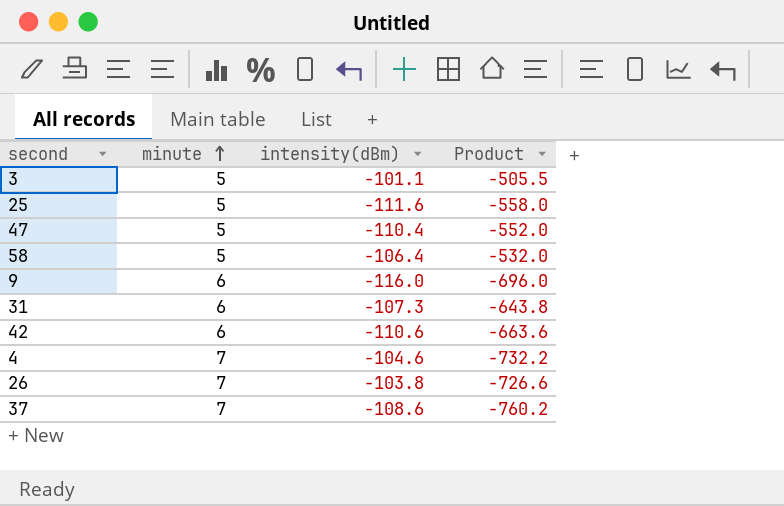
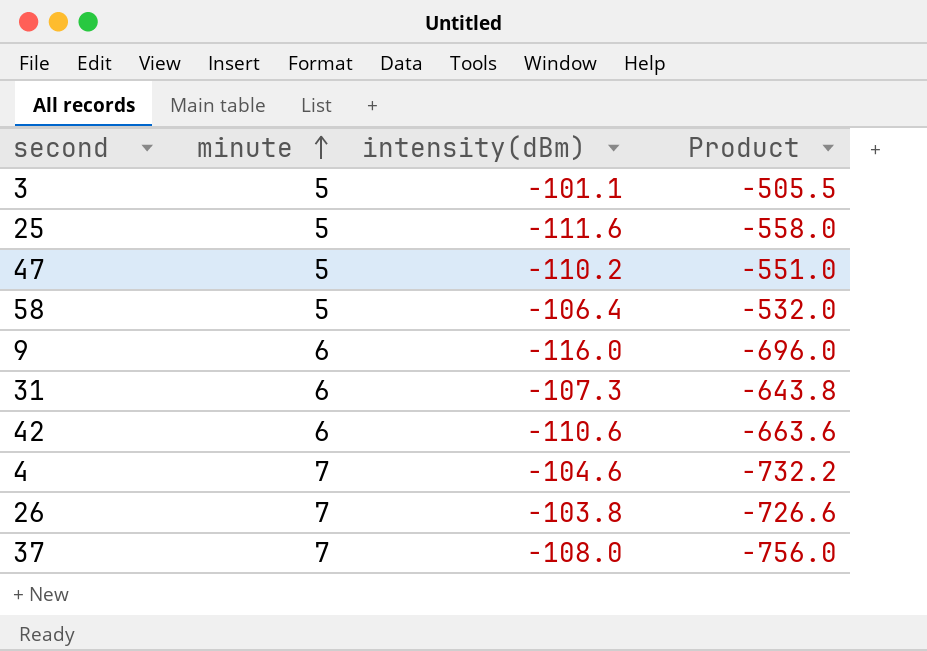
47 | intensity(dBm): -110.4 -> -110.2
47 | Product: -552.0 -> -551.0
37 | intensity(dBm): -108.6 -> -108.0
37 | Product: -760.2 -> -756.0

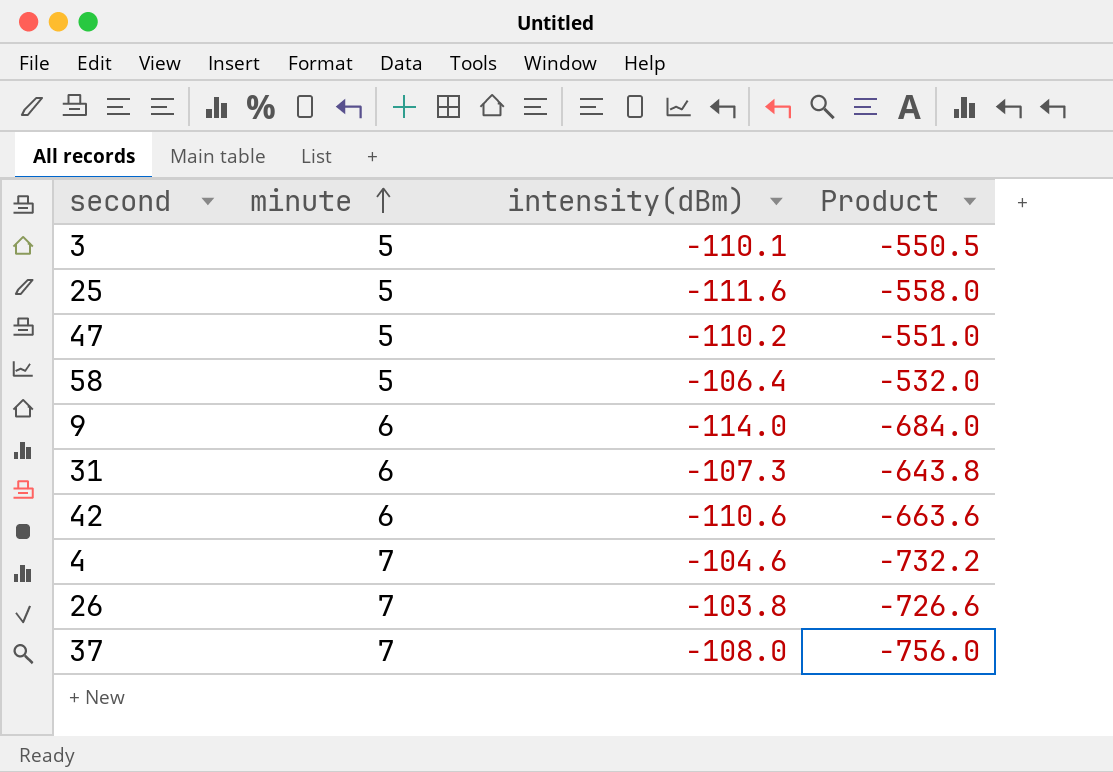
3 | intensity(dBm): -101.1 -> -110.1
3 | Product: -505.5 -> -550.5
9 | intensity(dBm): -116.0 -> -114.0
9 | Product: -696.0 -> -684.0

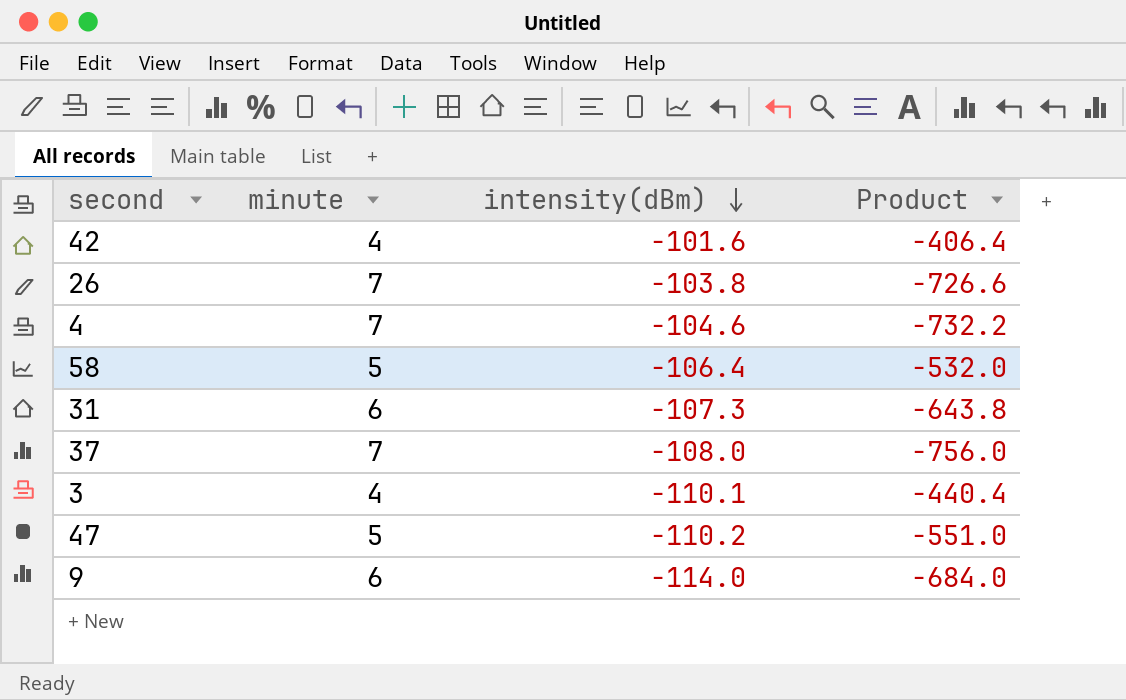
row order: minute ascending -> intensity(dBm) descending
row 25: 5 | -111.6 | -558.0 -> none
42 | minute: 6 -> 4
42 | intensity(dBm): -110.6 -> -101.6
42 | Product: -663.6 -> -406.4
3 | minute: 5 -> 4
3 | Product: -550.5 -> -440.4

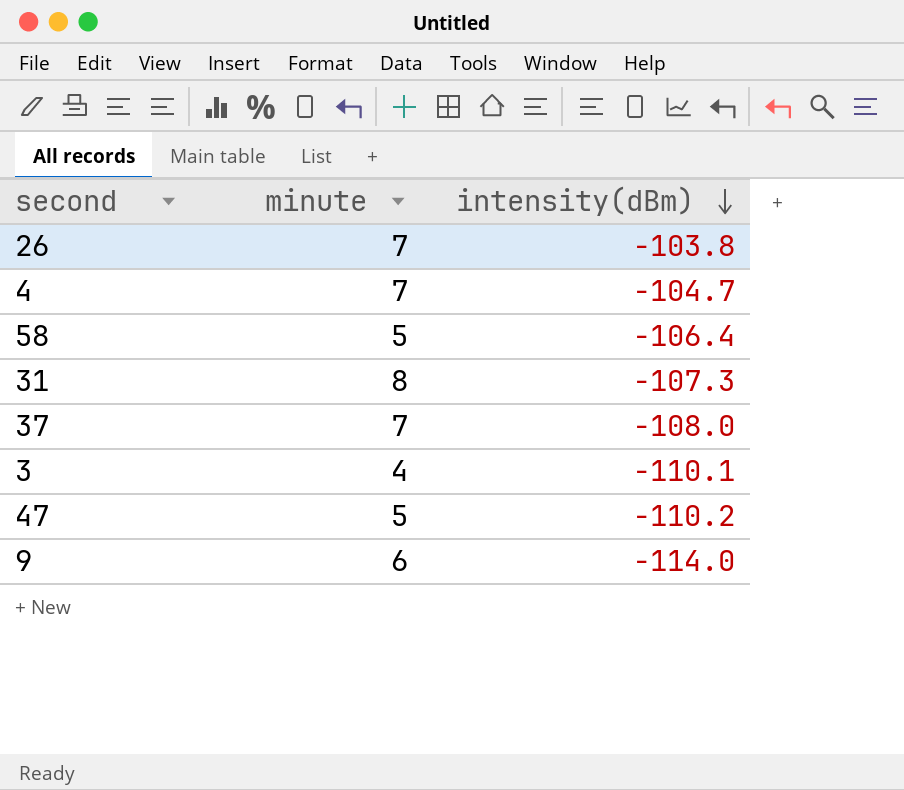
column Product | formula: [minute] * [intensity(dBm)] -> none
row 42: 4 | -101.6 | -406.4 -> none
4 | intensity(dBm): -104.6 -> -104.7
31 | minute: 6 -> 8

